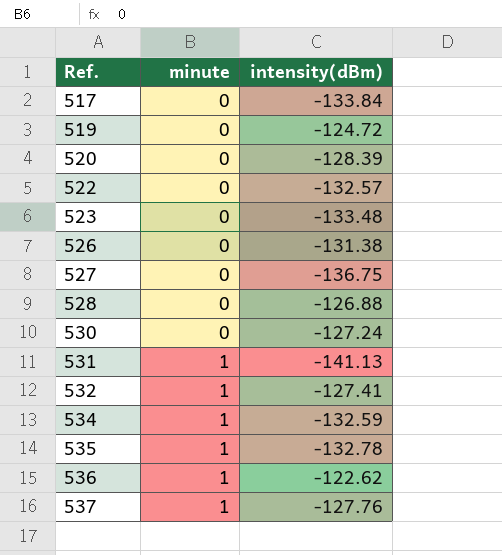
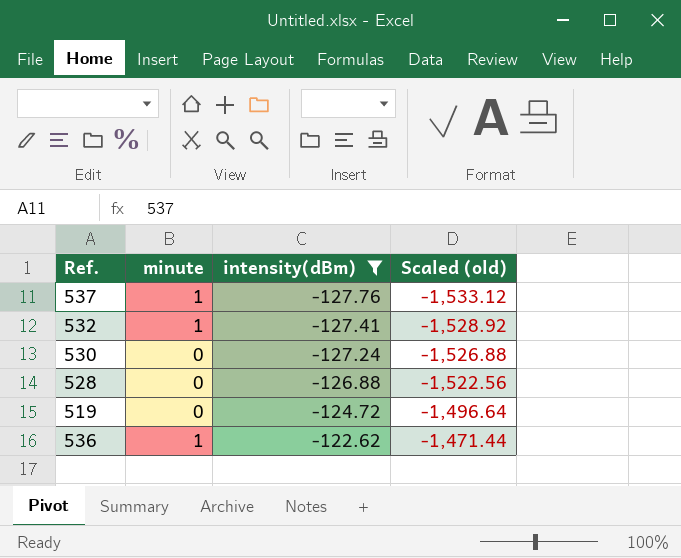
filter: none -> intensity(dBm) >= -127.76
row order: Ref. ascending -> intensity(dBm) ascending
column Scaled (old) | formula: none -> [intensity(dBm)] * 12

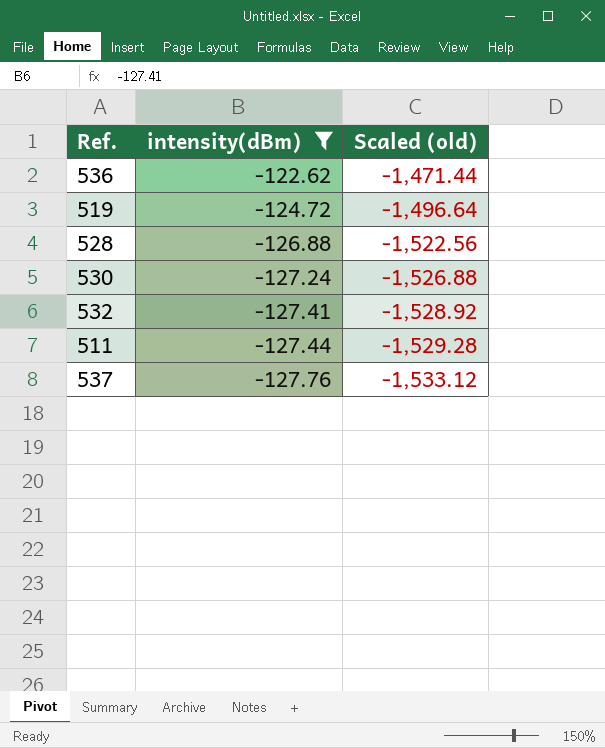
row order: intensity(dBm) ascending -> intensity(dBm) descending
column minute | position: 2 -> none
row 511: none -> -127.44 | -1,529.28

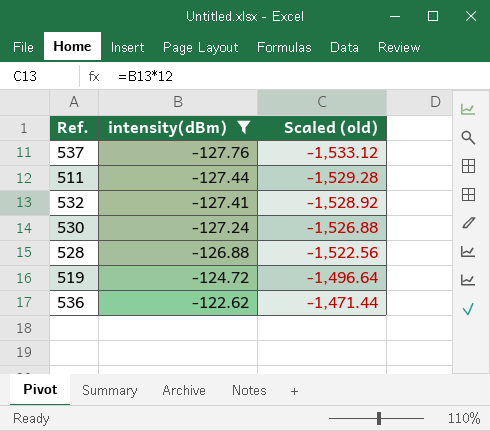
row order: intensity(dBm) descending -> intensity(dBm) ascending

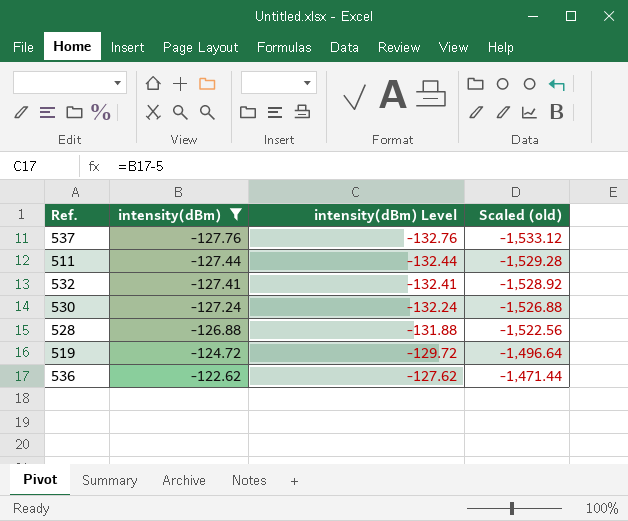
column intensity(dBm) Level | formula: none -> [intensity(dBm)] - 5

